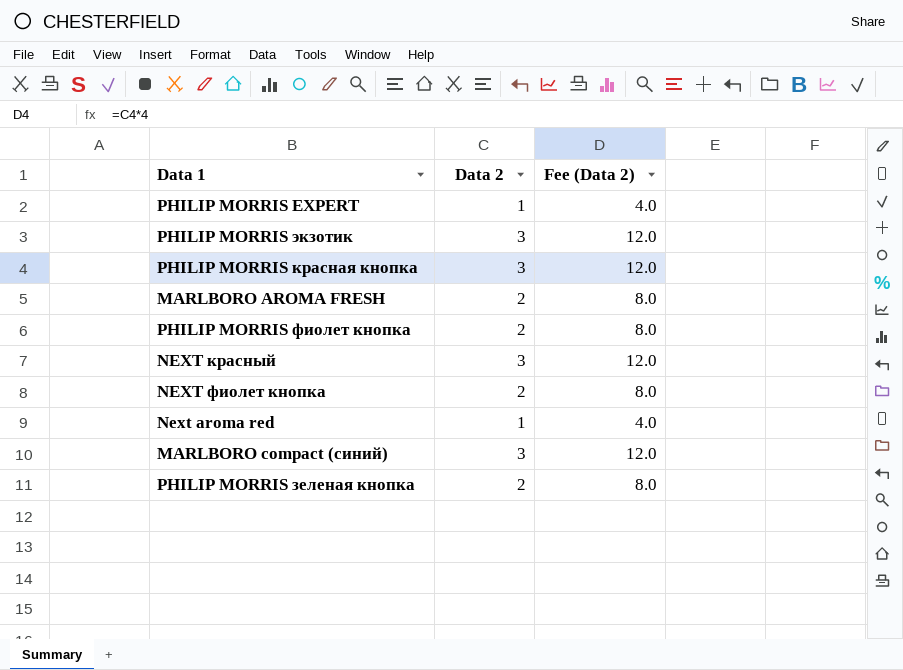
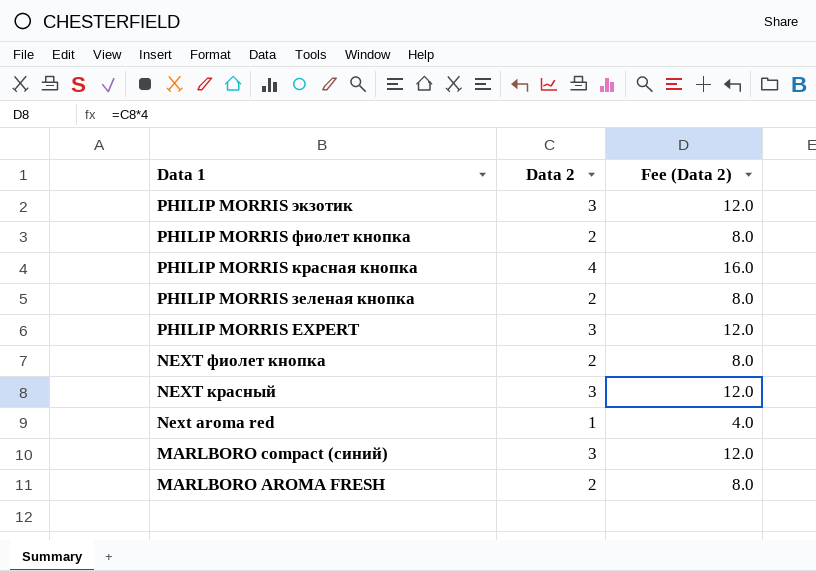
row order: none -> Data 1 descending
PHILIP MORRIS красная кнопка | Data 2: 3 -> 4
PHILIP MORRIS красная кнопка | Fee (Data 2): 12.0 -> 16.0
PHILIP MORRIS EXPERT | Data 2: 1 -> 3
PHILIP MORRIS EXPERT | Fee (Data 2): 4.0 -> 12.0

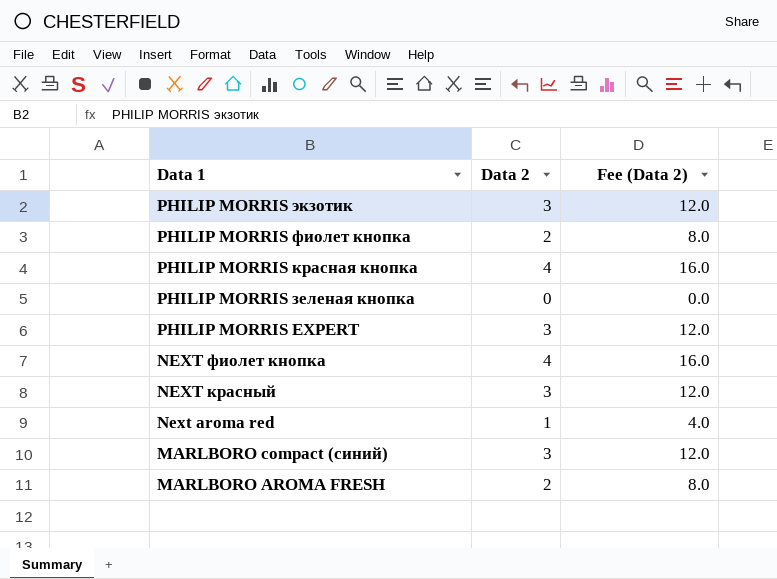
PHILIP MORRIS зеленая кнопка | Data 2: 2 -> 0
PHILIP MORRIS зеленая кнопка | Fee (Data 2): 8.0 -> 0.0
NEXT фиолет кнопка | Data 2: 2 -> 4
NEXT фиолет кнопка | Fee (Data 2): 8.0 -> 16.0

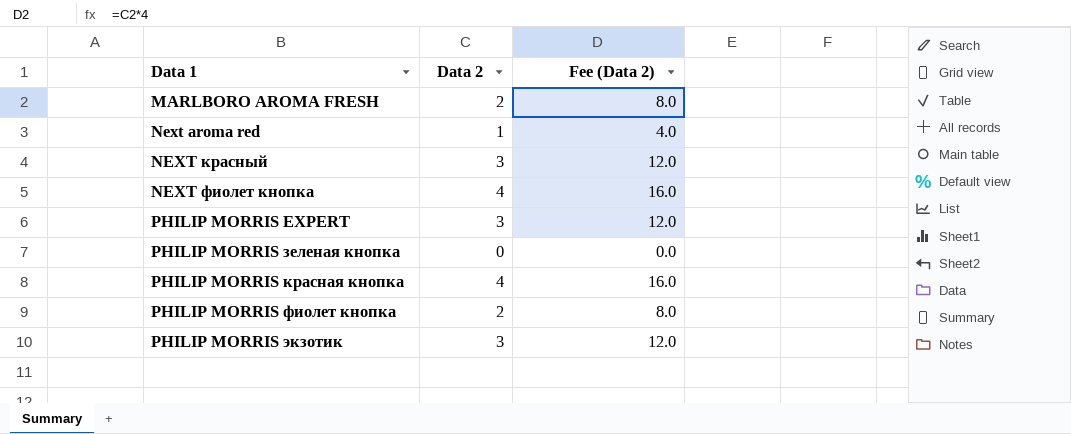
row order: Data 1 descending -> Data 1 ascending
row MARLBORO compact (синий): 3 | 12.0 -> none

